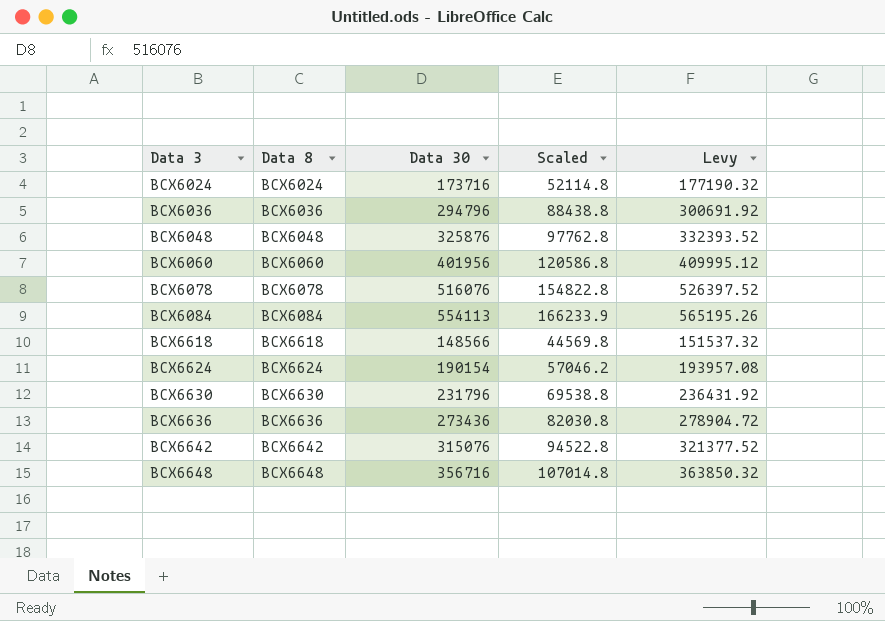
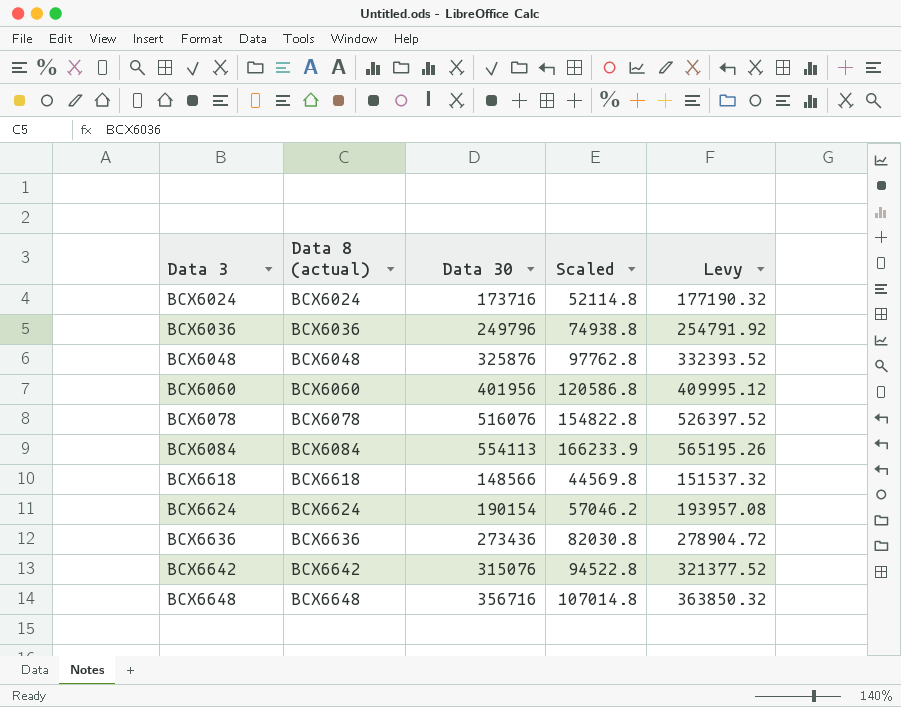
column name: Data 8 -> Data 8 (actual)
row BCX6630: BCX6630 | 231796 | 69538.8 | 236431.92 -> none
BCX6036 | Data 30: 294796 -> 249796
BCX6036 | Scaled: 88438.8 -> 74938.8
BCX6036 | Levy: 300691.92 -> 254791.92

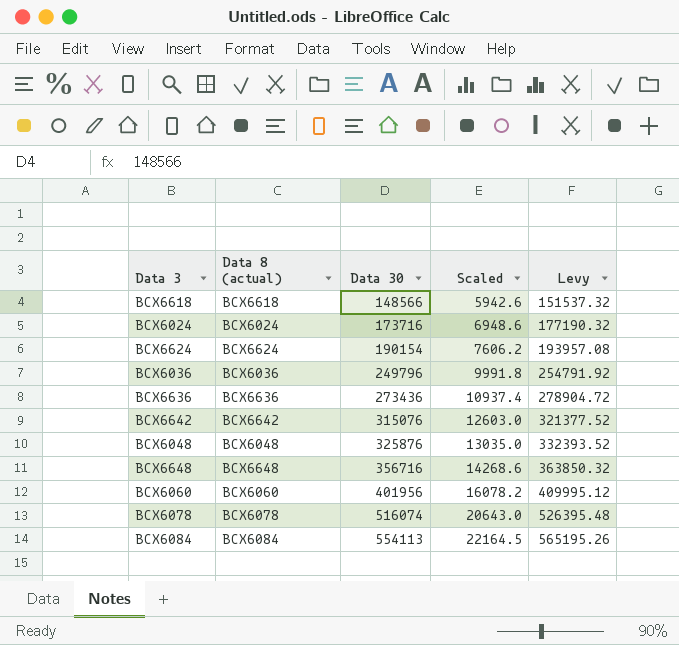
row order: Data 3 ascending -> Data 30 ascending
column Scaled | formula: [Data 30] * 0.3 -> [Data 30] * 0.04
BCX6078 | Data 30: 516076 -> 516074
BCX6078 | Levy: 526397.52 -> 526395.48

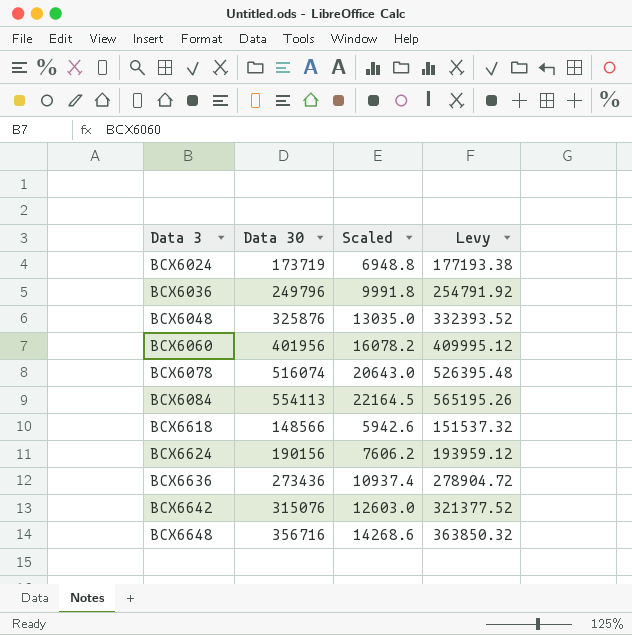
row order: Data 30 ascending -> Data 3 ascending
column Data 8 (actual) | position: 2 -> none
BCX6024 | Data 30: 173716 -> 173719
BCX6024 | Scaled: 6948.6 -> 6948.8
BCX6024 | Levy: 177190.32 -> 177193.38
BCX6624 | Data 30: 190154 -> 190156
BCX6624 | Levy: 193957.08 -> 193959.12

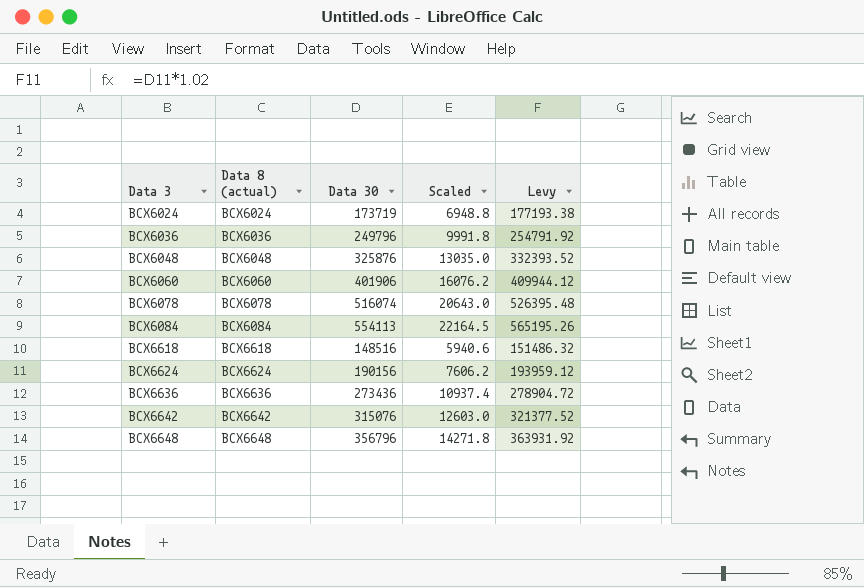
column Data 8 (actual) | position: none -> 2
BCX6060 | Data 30: 401956 -> 401906
BCX6060 | Scaled: 16078.2 -> 16076.2
BCX6060 | Levy: 409995.12 -> 409944.12
BCX6618 | Data 30: 148566 -> 148516
BCX6618 | Scaled: 5942.6 -> 5940.6
BCX6618 | Levy: 151537.32 -> 151486.32
BCX6648 | Data 30: 356716 -> 356796
BCX6648 | Scaled: 14268.6 -> 14271.8
BCX6648 | Levy: 363850.32 -> 363931.92

